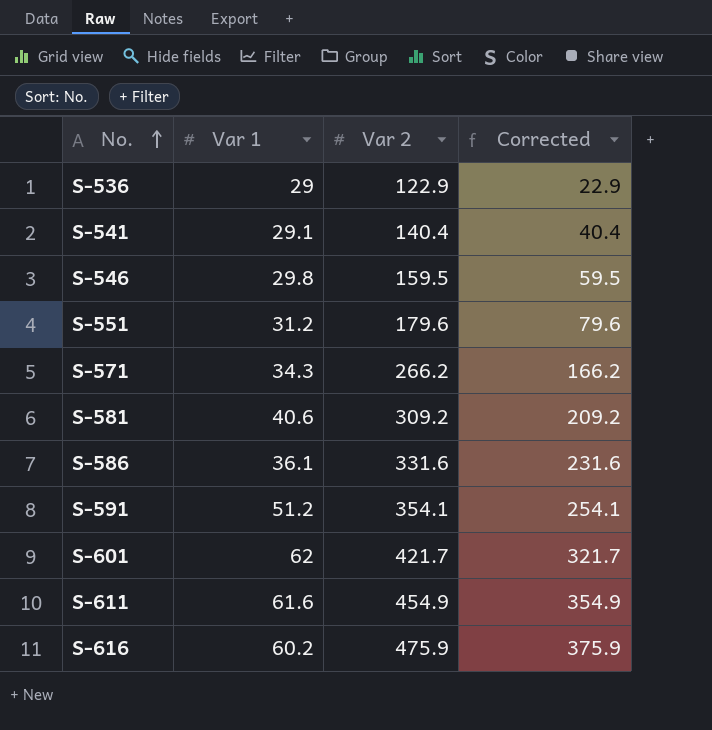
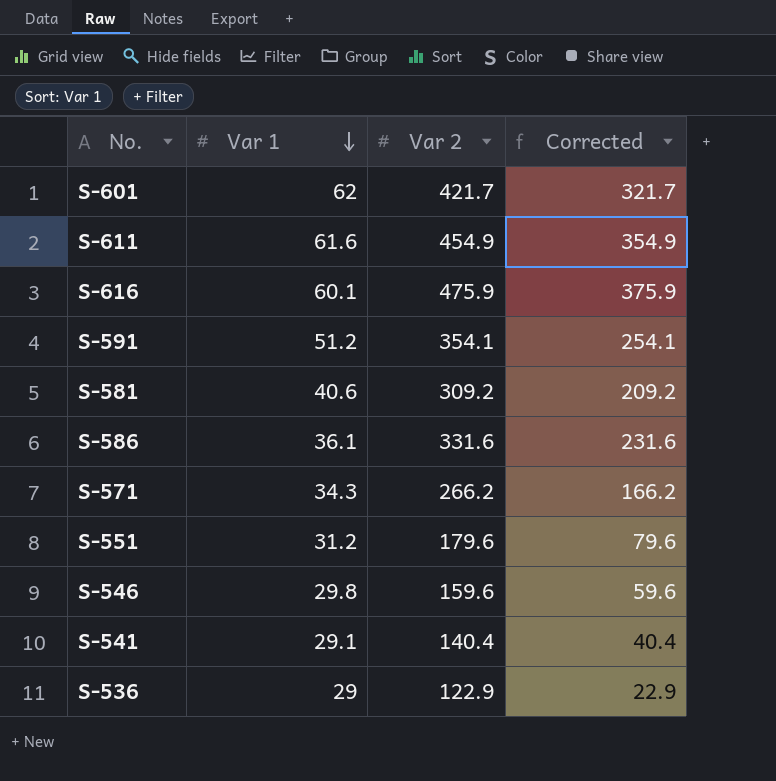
row order: No. ascending -> Var 1 descending
S-616 | Var 1: 60.2 -> 60.1
S-546 | Var 2: 159.5 -> 159.6
S-546 | Corrected: 59.5 -> 59.6

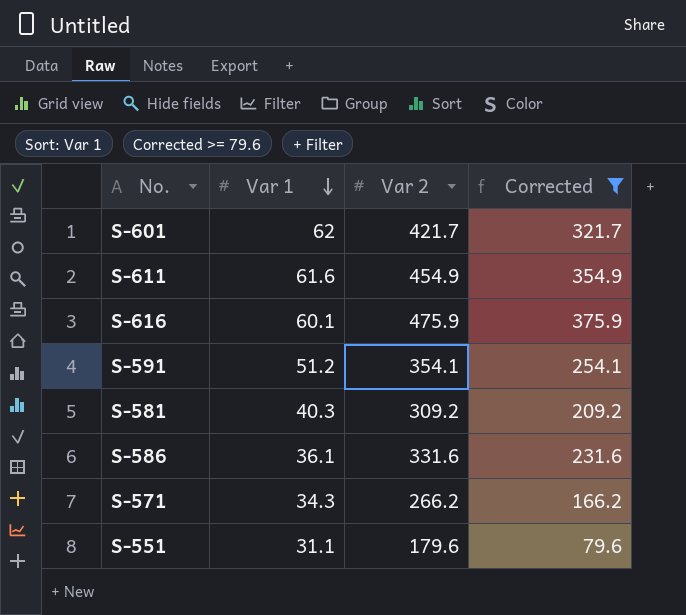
filter: none -> Corrected >= 79.6
S-581 | Var 1: 40.6 -> 40.3
S-551 | Var 1: 31.2 -> 31.1

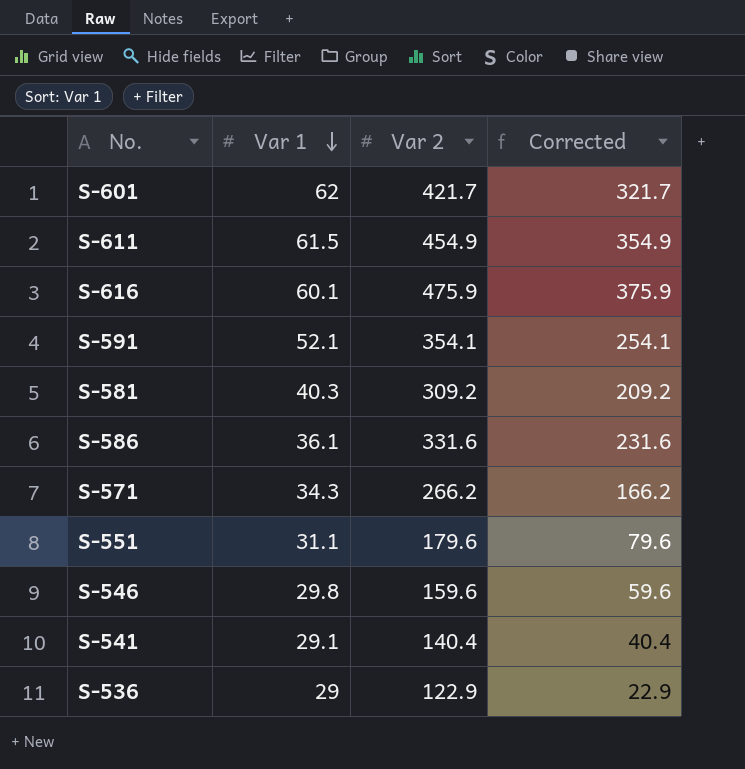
filter: Corrected >= 79.6 -> none
S-611 | Var 1: 61.6 -> 61.5
S-591 | Var 1: 51.2 -> 52.1

